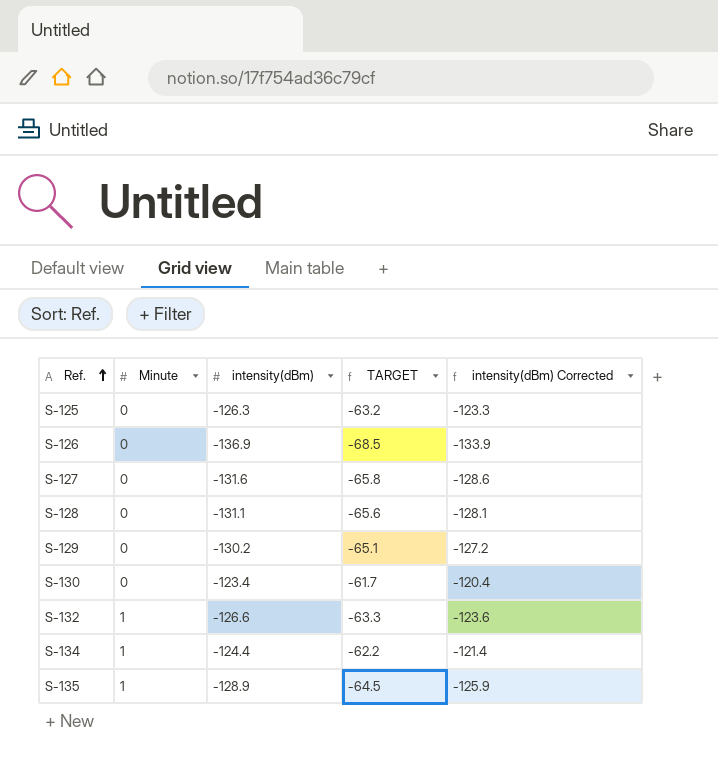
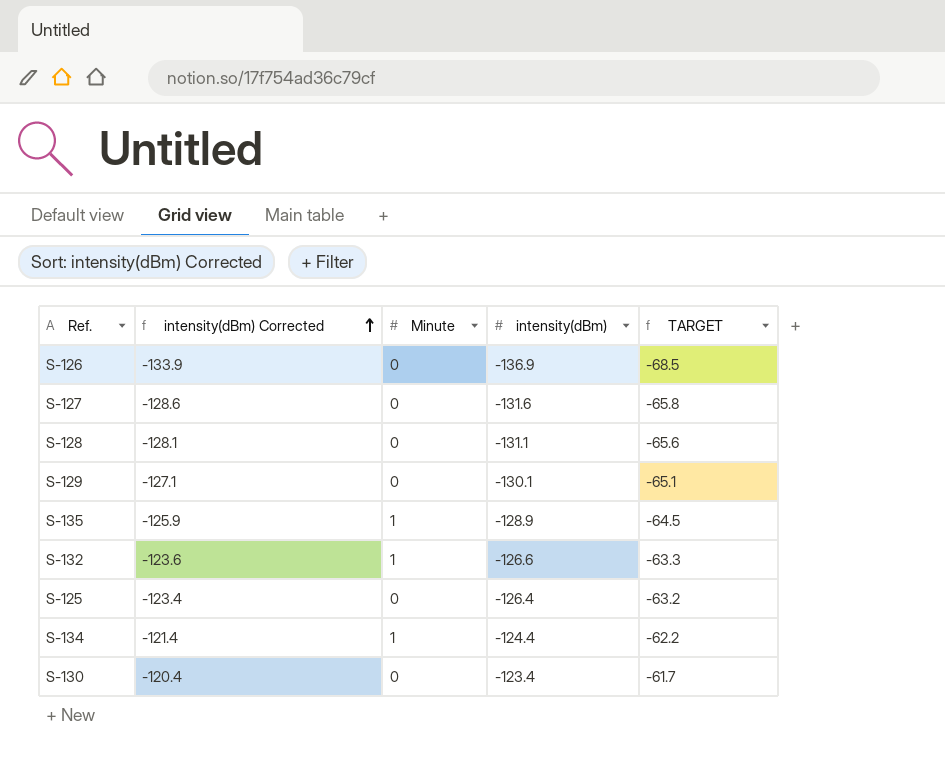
row order: Ref. ascending -> intensity(dBm) Corrected ascending
column intensity(dBm) Corrected | position: 5 -> 2
S-129 | intensity(dBm) Corrected: -127.2 -> -127.1
S-129 | intensity(dBm): -130.2 -> -130.1
S-125 | intensity(dBm) Corrected: -123.3 -> -123.4
S-125 | intensity(dBm): -126.3 -> -126.4

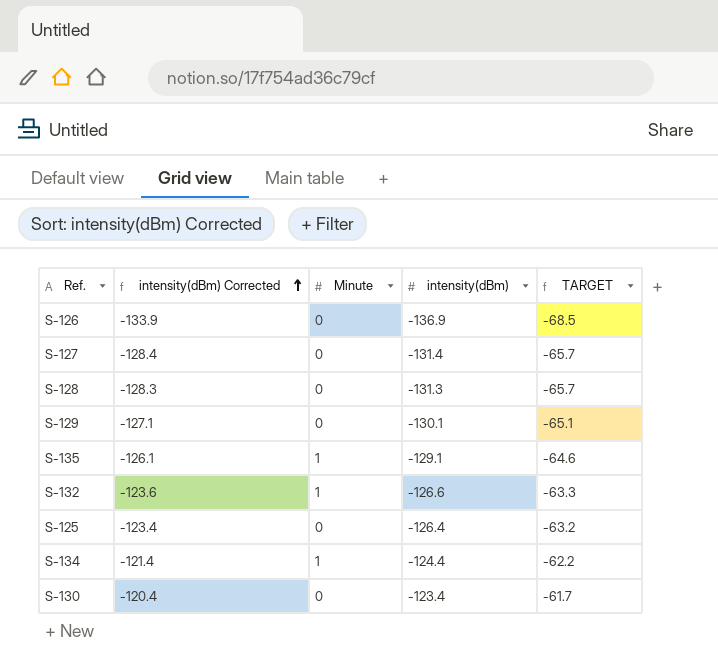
S-127 | intensity(dBm) Corrected: -128.6 -> -128.4
S-127 | intensity(dBm): -131.6 -> -131.4
S-127 | TARGET: -65.8 -> -65.7
S-128 | intensity(dBm) Corrected: -128.1 -> -128.3
S-128 | intensity(dBm): -131.1 -> -131.3
S-128 | TARGET: -65.6 -> -65.7
S-135 | intensity(dBm) Corrected: -125.9 -> -126.1
S-135 | intensity(dBm): -128.9 -> -129.1
S-135 | TARGET: -64.5 -> -64.6

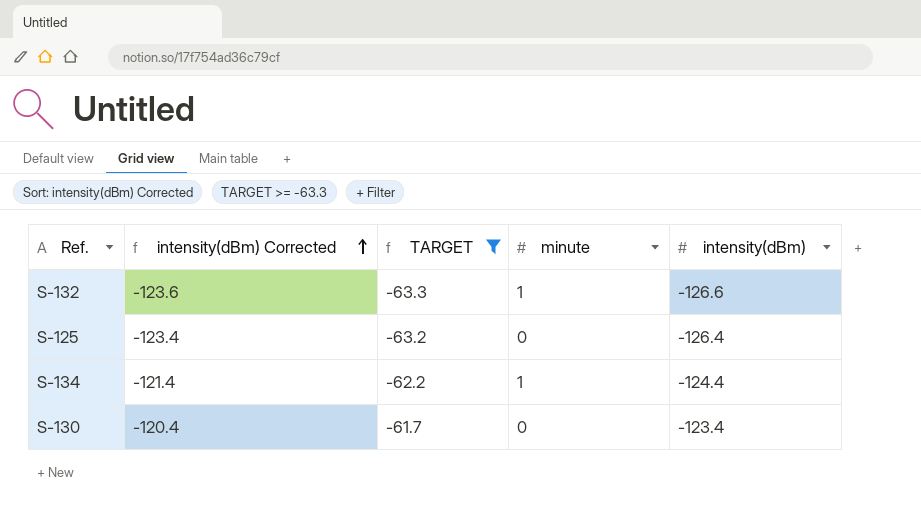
filter: none -> TARGET >= -63.3
column TARGET | position: 5 -> 3
column name: Minute -> minute

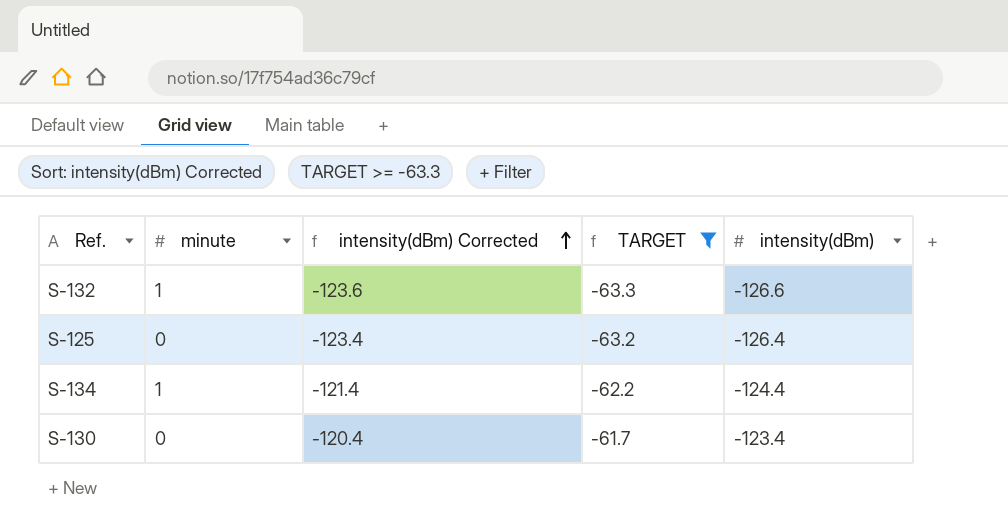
column minute | position: 4 -> 2

